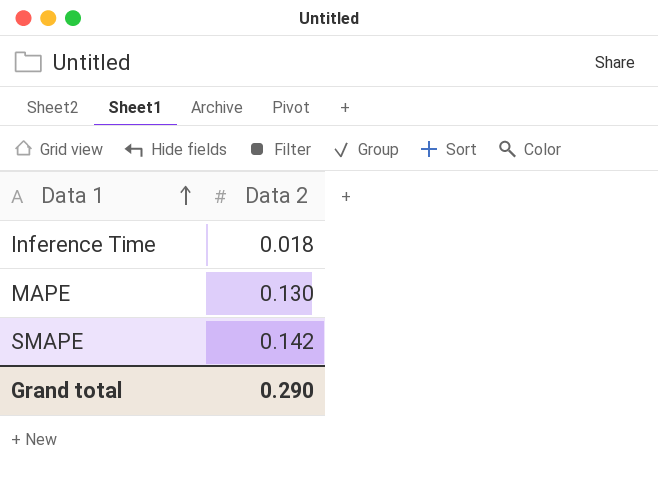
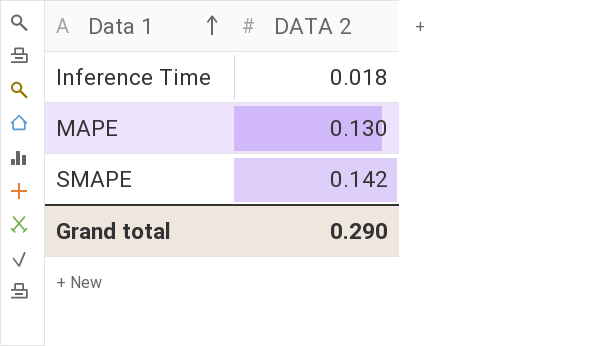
column name: Data 2 -> DATA 2

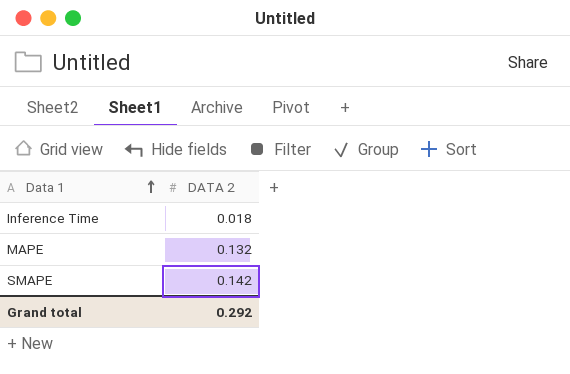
MAPE | DATA 2: 0.130 -> 0.132
Grand total | DATA 2: 0.290 -> 0.292

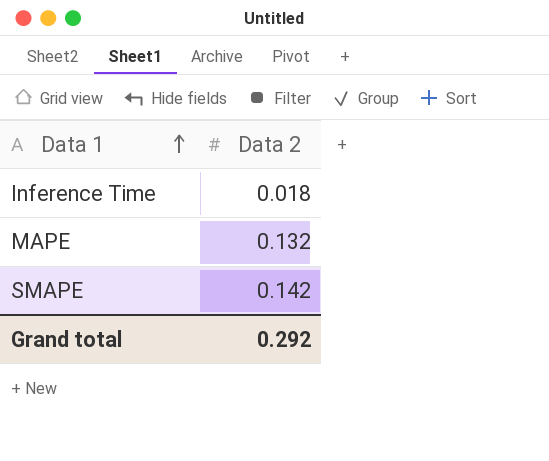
column name: DATA 2 -> Data 2

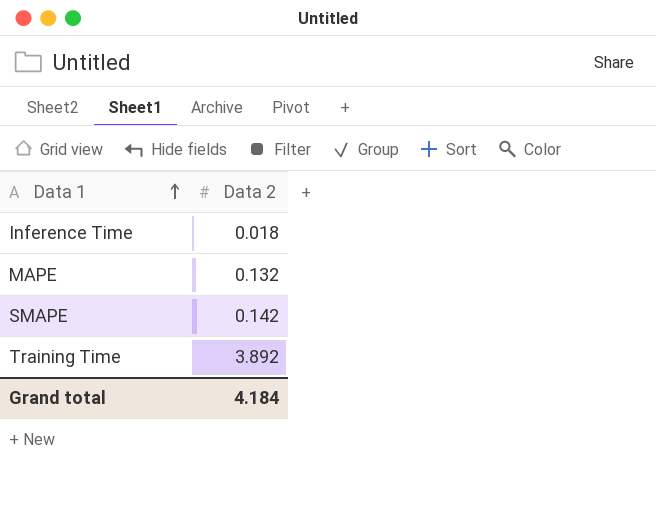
row Training Time: none -> 3.892
Grand total | Data 2: 0.292 -> 4.184

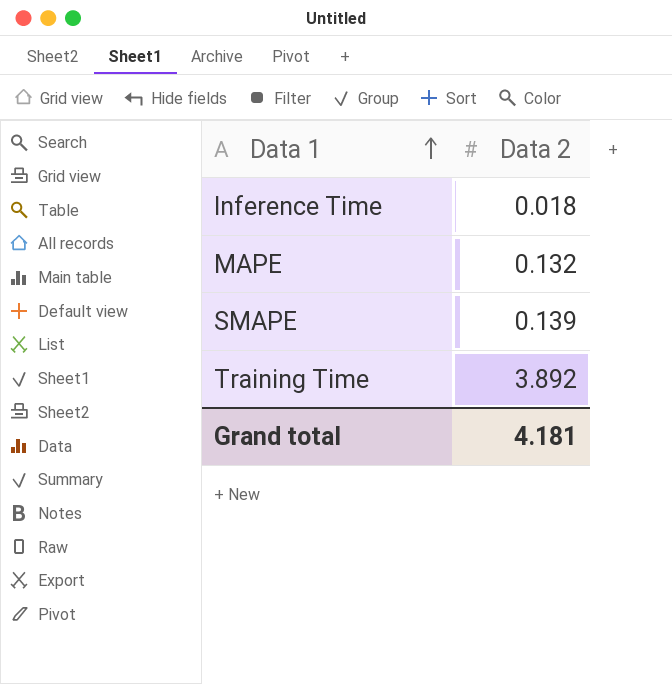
SMAPE | Data 2: 0.142 -> 0.139
Grand total | Data 2: 4.184 -> 4.181

